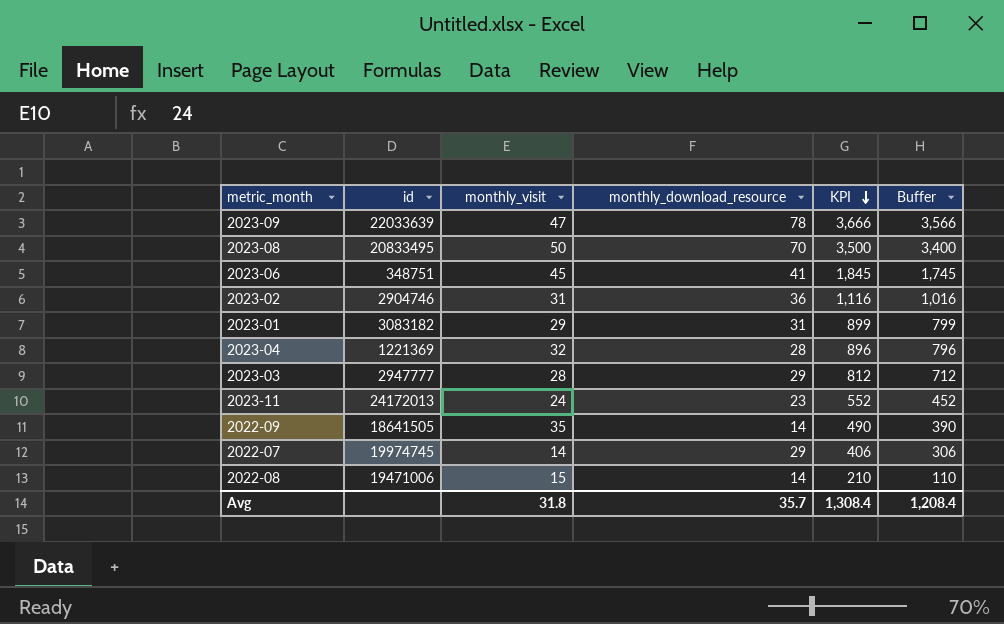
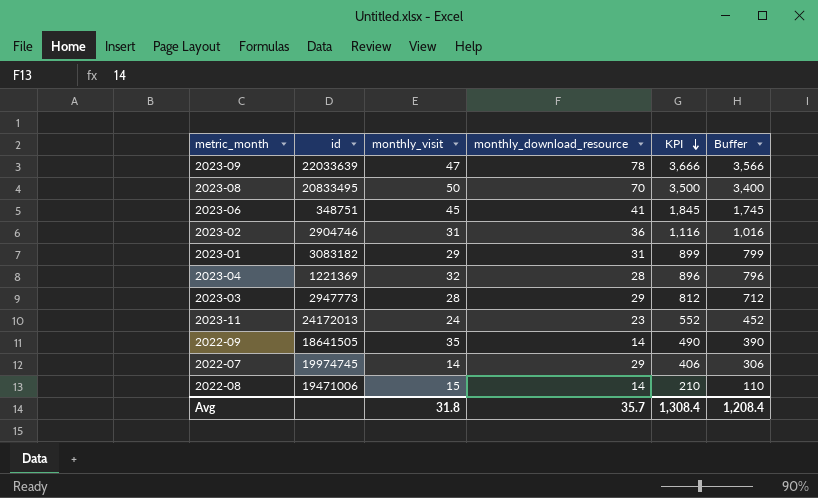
2023-03 | id: 2947777 -> 2947773

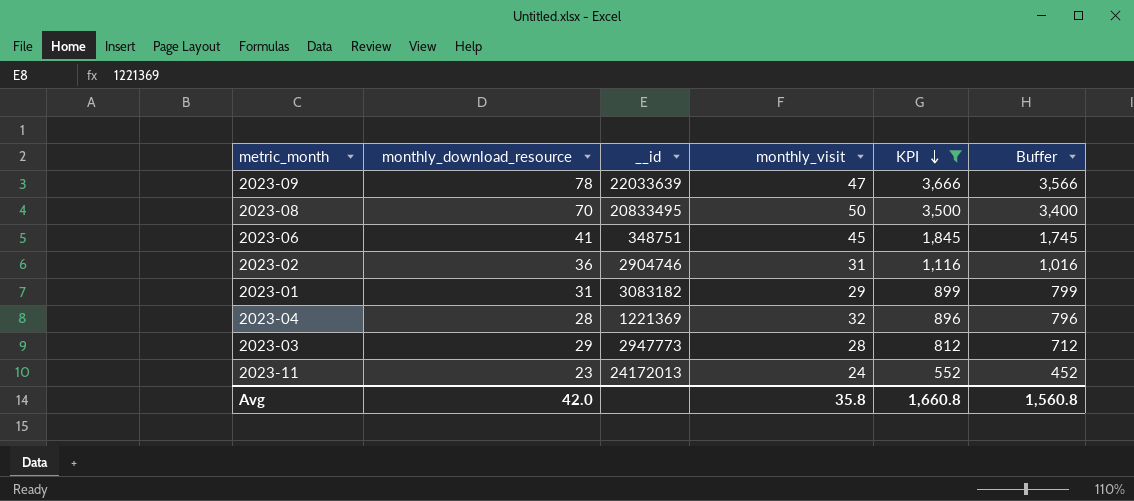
filter: none -> KPI >= 552
column monthly_download_resource | position: 4 -> 2
column name: id -> __id
Avg | monthly_download_resource: 35.7 -> 42.0
Avg | monthly_visit: 31.8 -> 35.8
Avg | KPI: 1,308.4 -> 1,660.8
Avg | Buffer: 1,208.4 -> 1,560.8

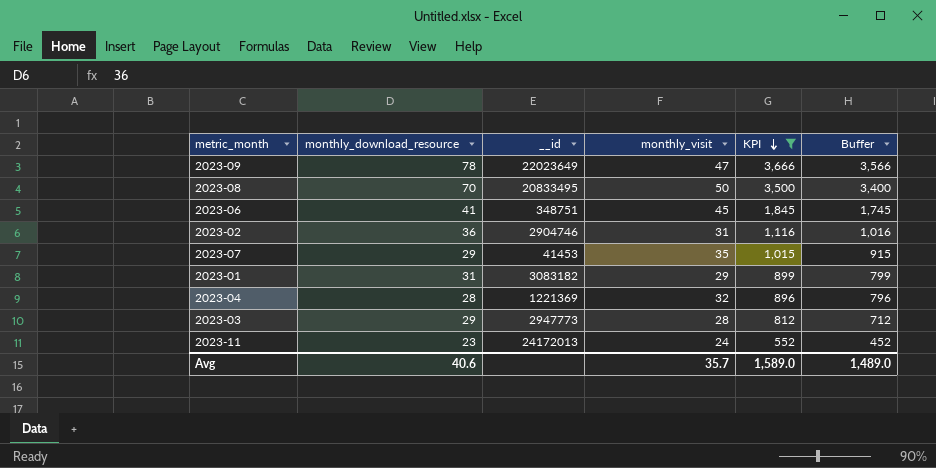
2023-09 | __id: 22033639 -> 22023649
row 2023-07: none -> 29 | 41453 | 35 | 1,015 | 915
Avg | monthly_download_resource: 42.0 -> 40.6
Avg | monthly_visit: 35.8 -> 35.7
Avg | KPI: 1,660.8 -> 1,589.0
Avg | Buffer: 1,560.8 -> 1,489.0

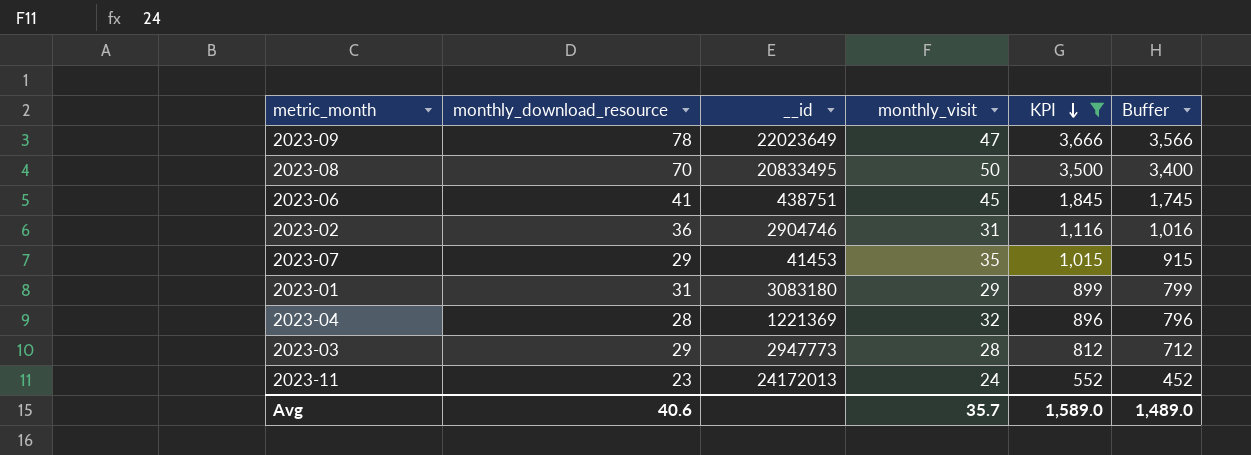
2023-06 | __id: 348751 -> 438751
2023-01 | __id: 3083182 -> 3083180

